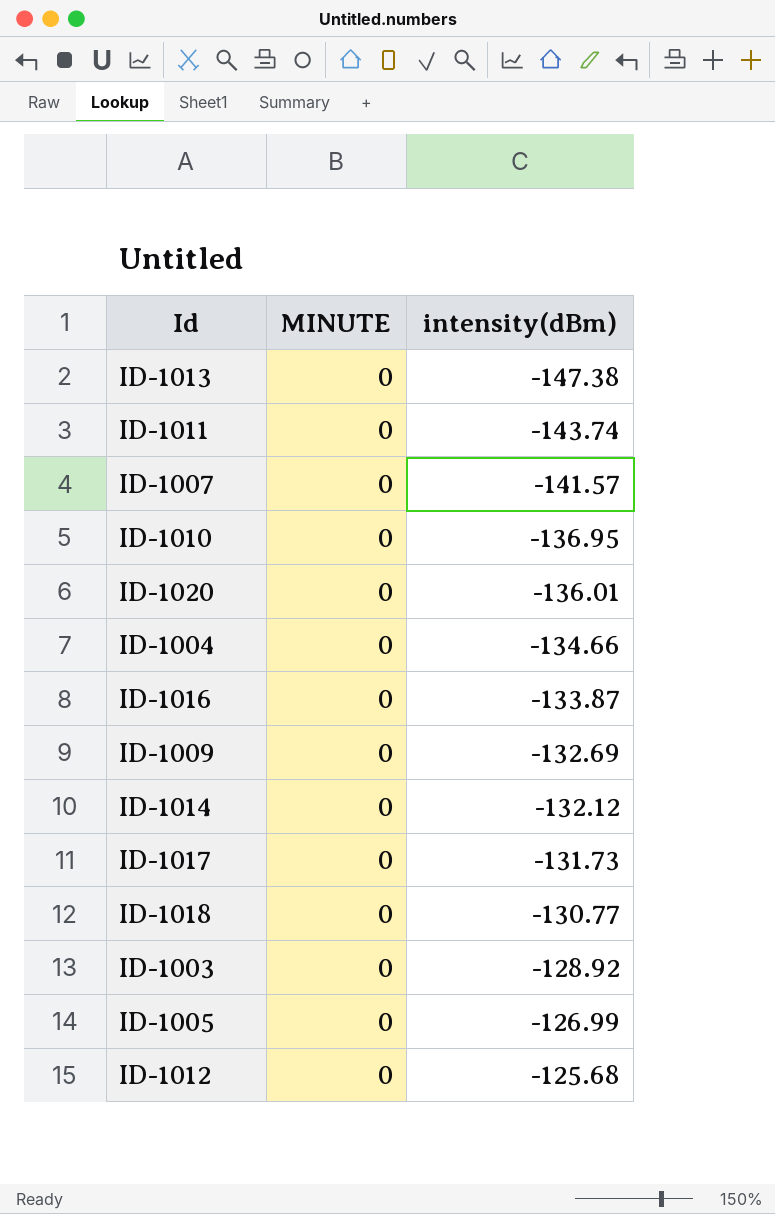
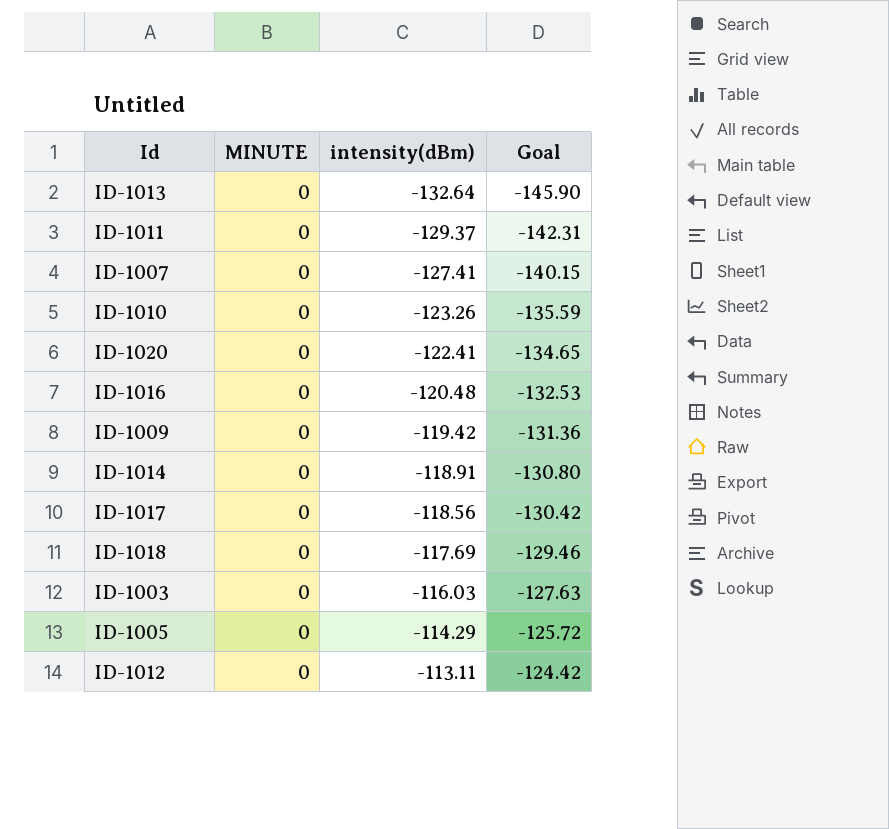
column Goal | formula: none -> [intensity(dBm)] * 1.1
row ID-1004: 0 | -134.66 -> none
ID-1013 | intensity(dBm): -147.38 -> -132.64
ID-1011 | intensity(dBm): -143.74 -> -129.37
ID-1007 | intensity(dBm): -141.57 -> -127.41
ID-1010 | intensity(dBm): -136.95 -> -123.26
ID-1020 | intensity(dBm): -136.01 -> -122.41
ID-1016 | intensity(dBm): -133.87 -> -120.48
ID-1009 | intensity(dBm): -132.69 -> -119.42
ID-1014 | intensity(dBm): -132.12 -> -118.91
ID-1017 | intensity(dBm): -131.73 -> -118.56
ID-1018 | intensity(dBm): -130.77 -> -117.69
ID-1003 | intensity(dBm): -128.92 -> -116.03
ID-1005 | intensity(dBm): -126.99 -> -114.29
ID-1012 | intensity(dBm): -125.68 -> -113.11

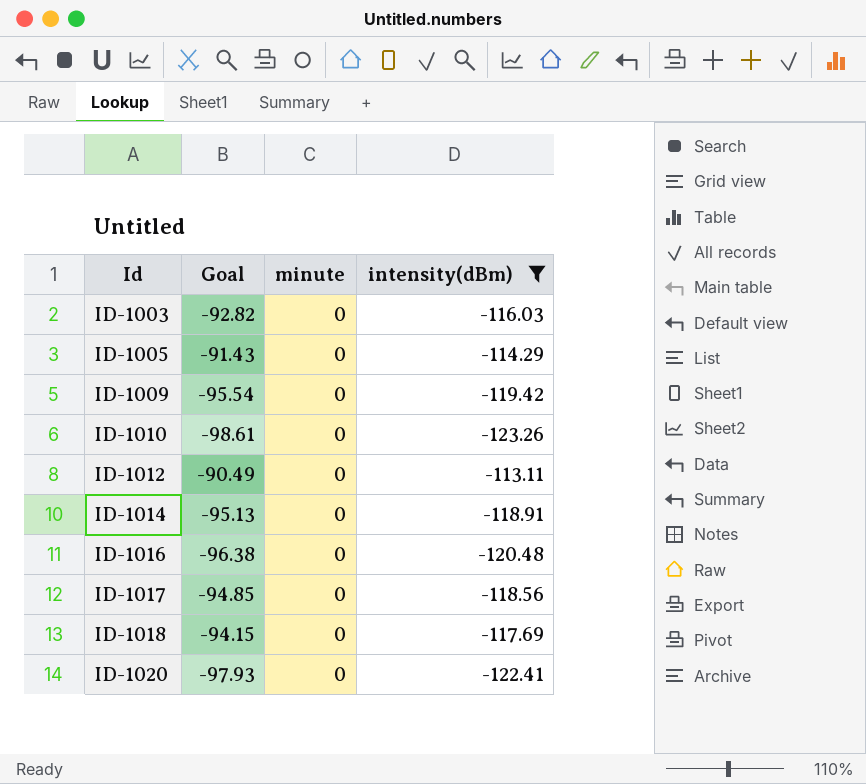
filter: none -> intensity(dBm) >= -123.26
row order: intensity(dBm) ascending -> Id ascending
column Goal | formula: [intensity(dBm)] * 1.1 -> [intensity(dBm)] * 0.8
column Goal | position: 4 -> 2
column name: MINUTE -> minute

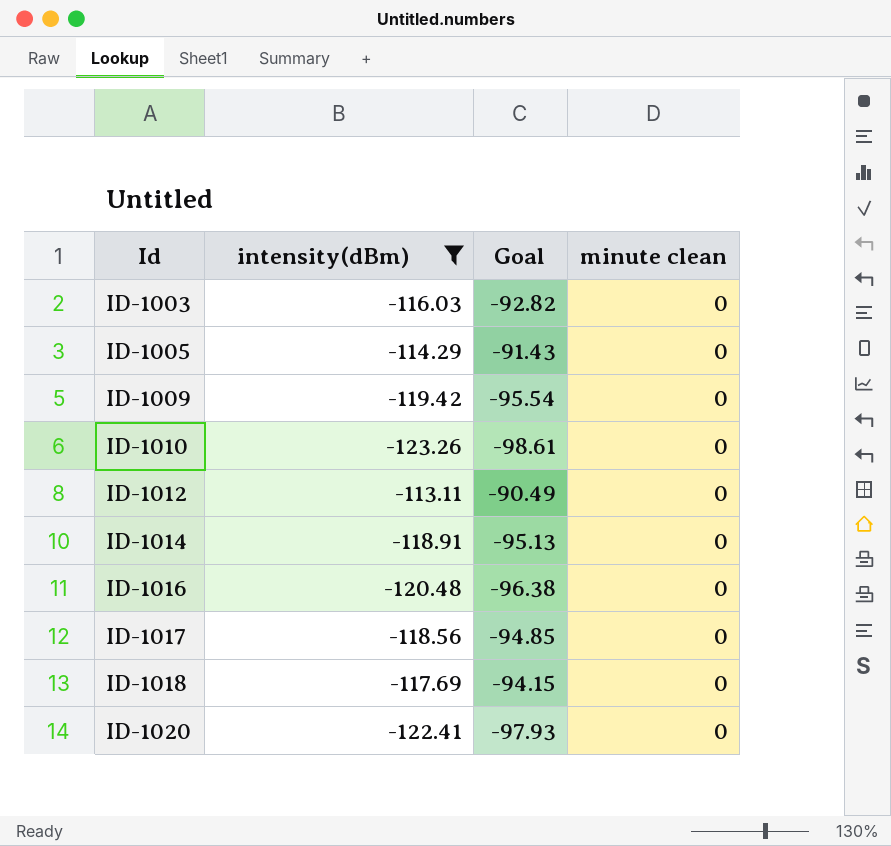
column intensity(dBm) | position: 4 -> 2
column name: minute -> minute clean

